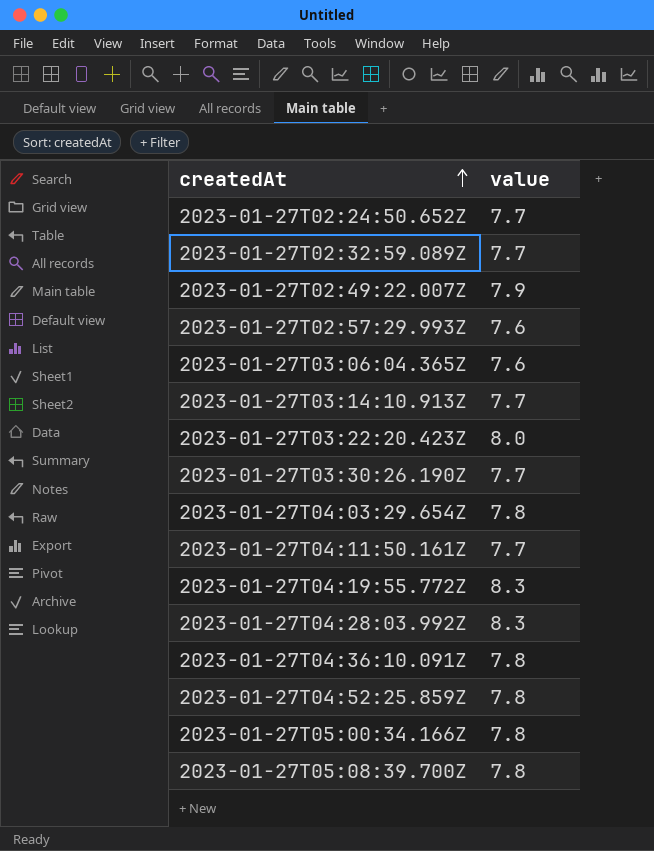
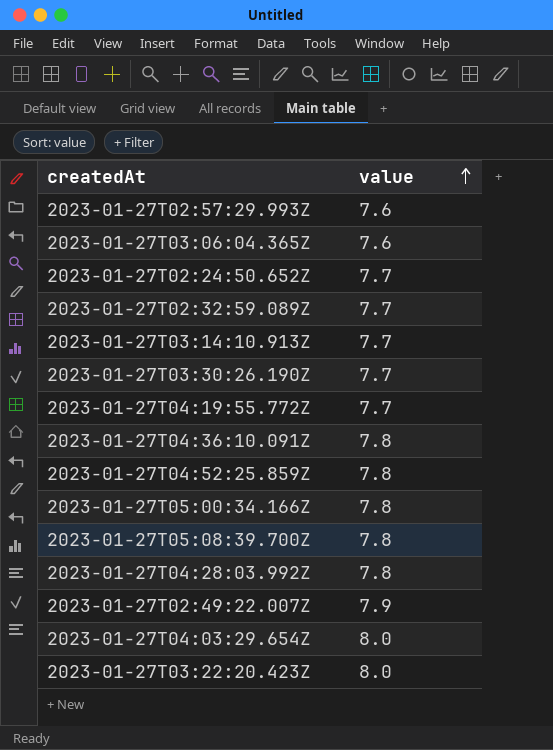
row order: createdAt ascending -> value ascending
row 2023-01-27T04:11:50.161Z: 7.7 -> none
2023-01-27T04:19:55.772Z | value: 8.3 -> 7.7
2023-01-27T04:28:03.992Z | value: 8.3 -> 7.8
2023-01-27T04:03:29.654Z | value: 7.8 -> 8.0

